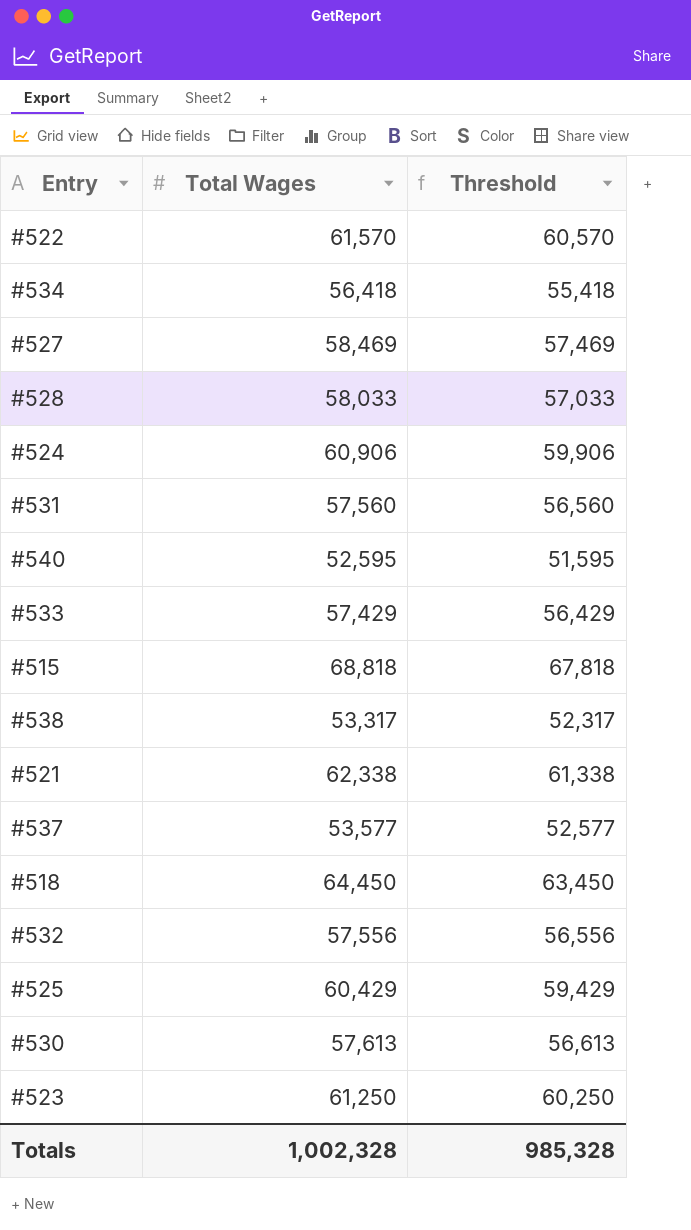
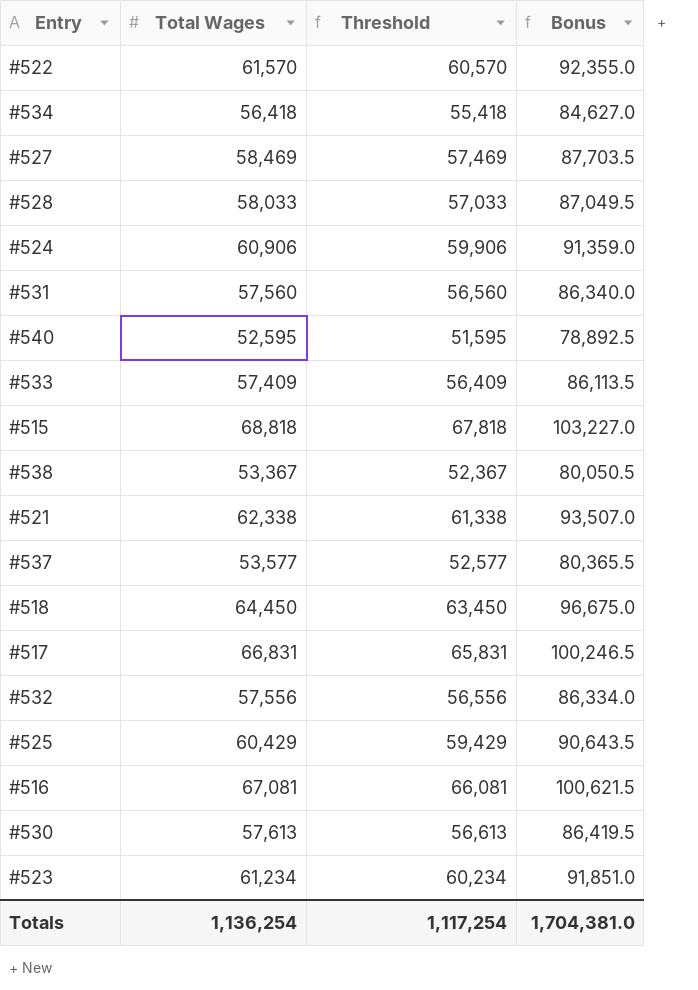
column Bonus | formula: none -> [Total Wages] * 1.5
#533 | Total Wages: 57,429 -> 57,409
#533 | Threshold: 56,429 -> 56,409
#538 | Total Wages: 53,317 -> 53,367
#538 | Threshold: 52,317 -> 52,367
row #517: none -> 66,831 | 65,831 | 100,246.5
row #516: none -> 67,081 | 66,081 | 100,621.5
#523 | Total Wages: 61,250 -> 61,234
#523 | Threshold: 60,250 -> 60,234
Totals | Total Wages: 1,002,328 -> 1,136,254
Totals | Threshold: 985,328 -> 1,117,254

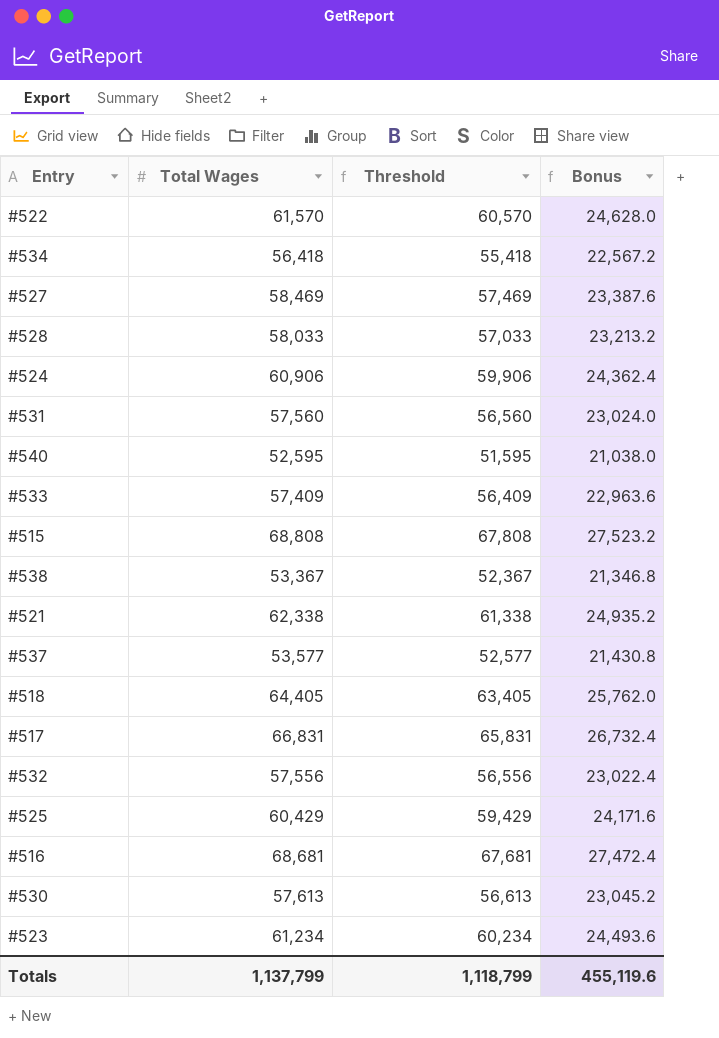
column Bonus | formula: [Total Wages] * 1.5 -> [Total Wages] * 0.4
#515 | Total Wages: 68,818 -> 68,808
#515 | Threshold: 67,818 -> 67,808
#518 | Total Wages: 64,450 -> 64,405
#518 | Threshold: 63,450 -> 63,405
#516 | Total Wages: 67,081 -> 68,681
#516 | Threshold: 66,081 -> 67,681
Totals | Total Wages: 1,136,254 -> 1,137,799
Totals | Threshold: 1,117,254 -> 1,118,799
Totals | Bonus: 1,704,381.0 -> 455,119.6

